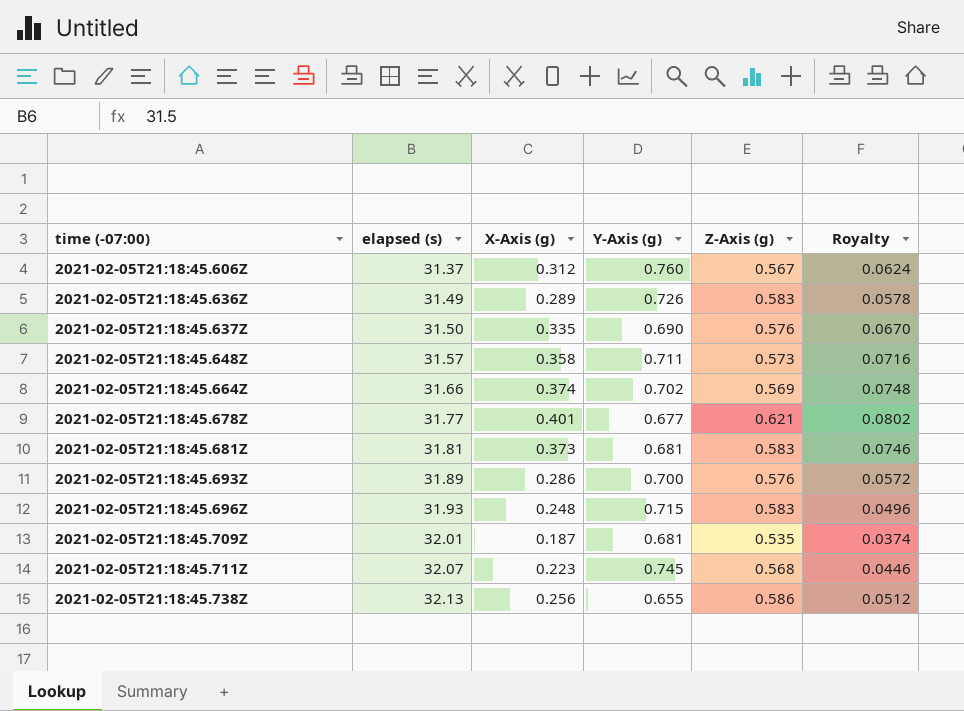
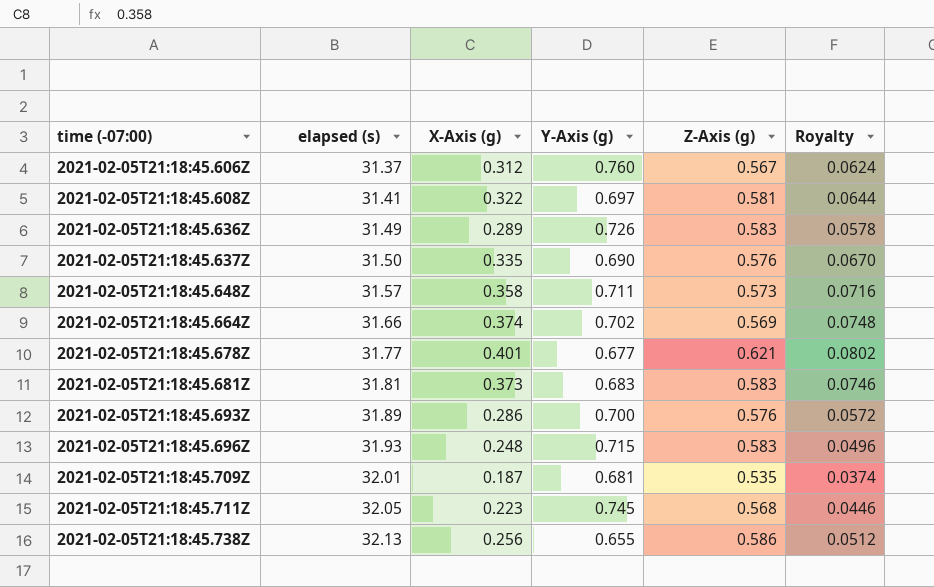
row 2021-02-05T21:18:45.608Z: none -> 31.41 | 0.322 | 0.697 | 0.581 | 0.0644
2021-02-05T21:18:45.681Z | Y-Axis (g): 0.681 -> 0.683
2021-02-05T21:18:45.711Z | elapsed (s): 32.07 -> 32.05

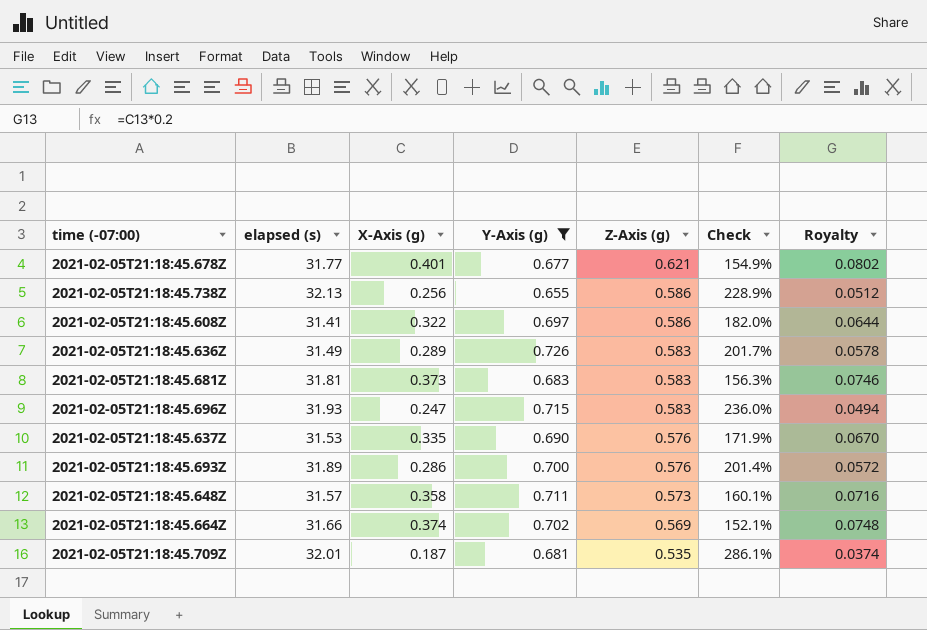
filter: none -> Y-Axis (g) <= 0.726
row order: time (-07:00) ascending -> Z-Axis (g) descending
column Check | formula: none -> [Z-Axis (g)] / [X-Axis (g)]
2021-02-05T21:18:45.608Z | Z-Axis (g): 0.581 -> 0.586
2021-02-05T21:18:45.696Z | X-Axis (g): 0.248 -> 0.247
2021-02-05T21:18:45.696Z | Royalty: 0.0496 -> 0.0494
2021-02-05T21:18:45.637Z | elapsed (s): 31.50 -> 31.53

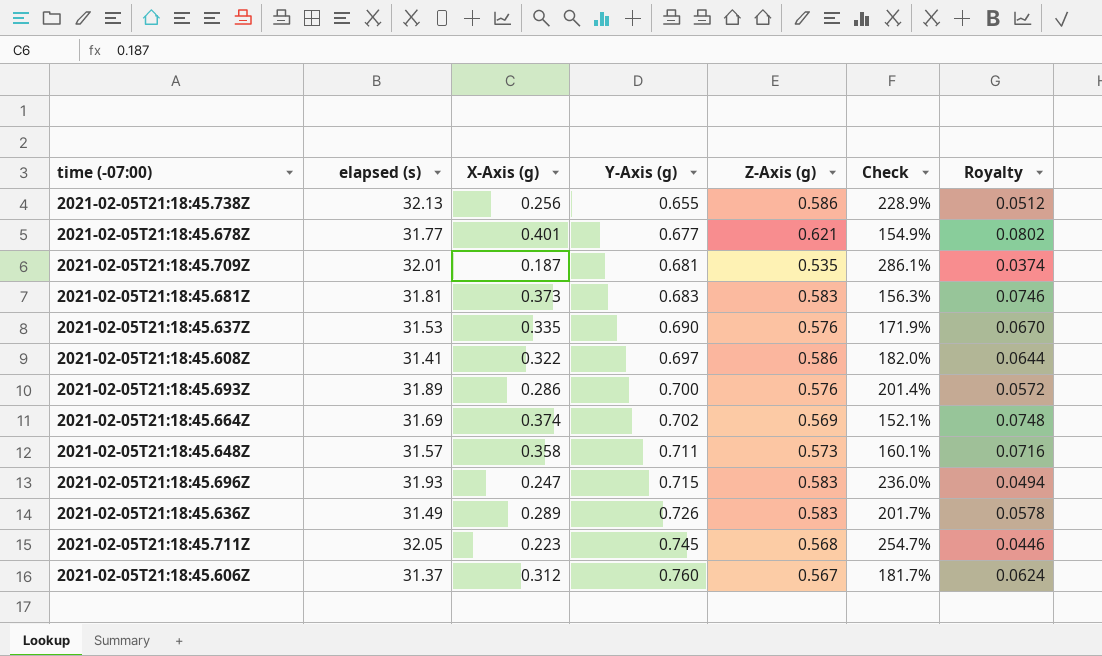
filter: Y-Axis (g) <= 0.726 -> none
row order: Z-Axis (g) descending -> Y-Axis (g) ascending
2021-02-05T21:18:45.664Z | elapsed (s): 31.66 -> 31.69

